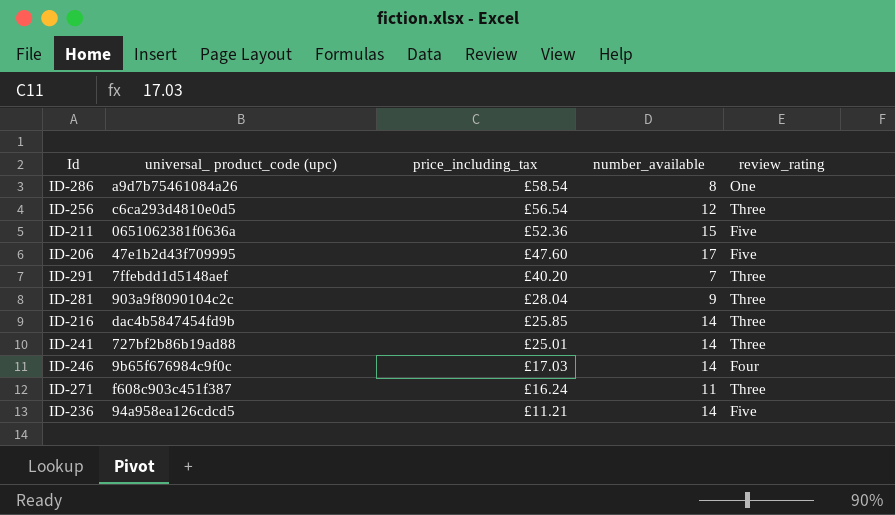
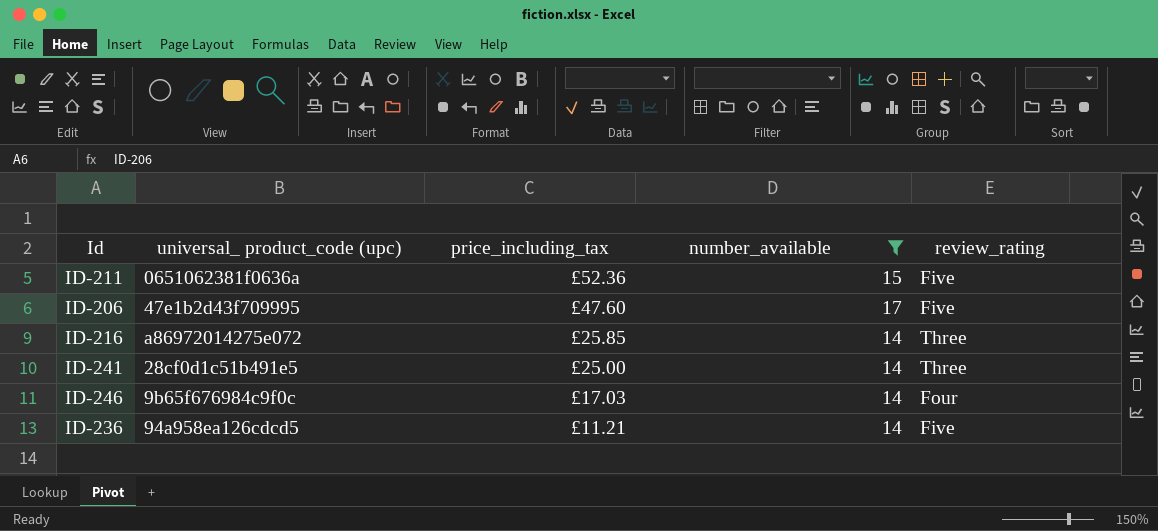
filter: none -> number_available >= 14
ID-216 | universal_ product_code (upc): dac4b5847454fd9b -> a86972014275e072
ID-241 | universal_ product_code (upc): 727bf2b86b19ad88 -> 28cf0d1c51b491e5
ID-241 | price_including_tax: £25.01 -> £25.00

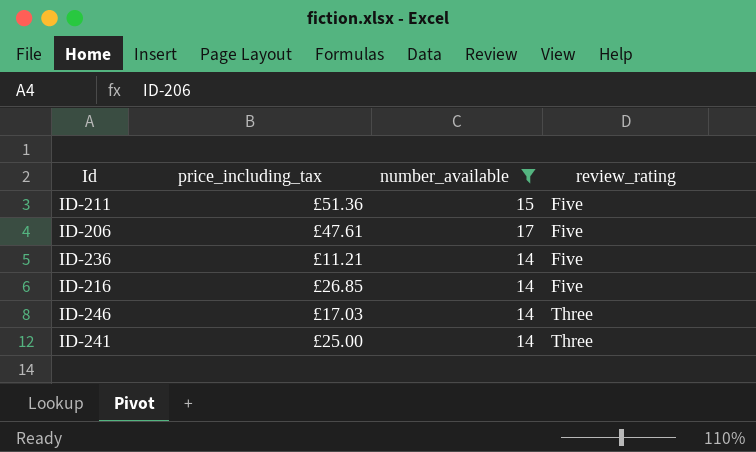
row order: price_including_tax descending -> review_rating ascending
column universal_ product_code (upc) | position: 2 -> none
ID-211 | price_including_tax: £52.36 -> £51.36
ID-206 | price_including_tax: £47.60 -> £47.61
ID-216 | price_including_tax: £25.85 -> £26.85
ID-216 | review_rating: Three -> Five
ID-246 | review_rating: Four -> Three

